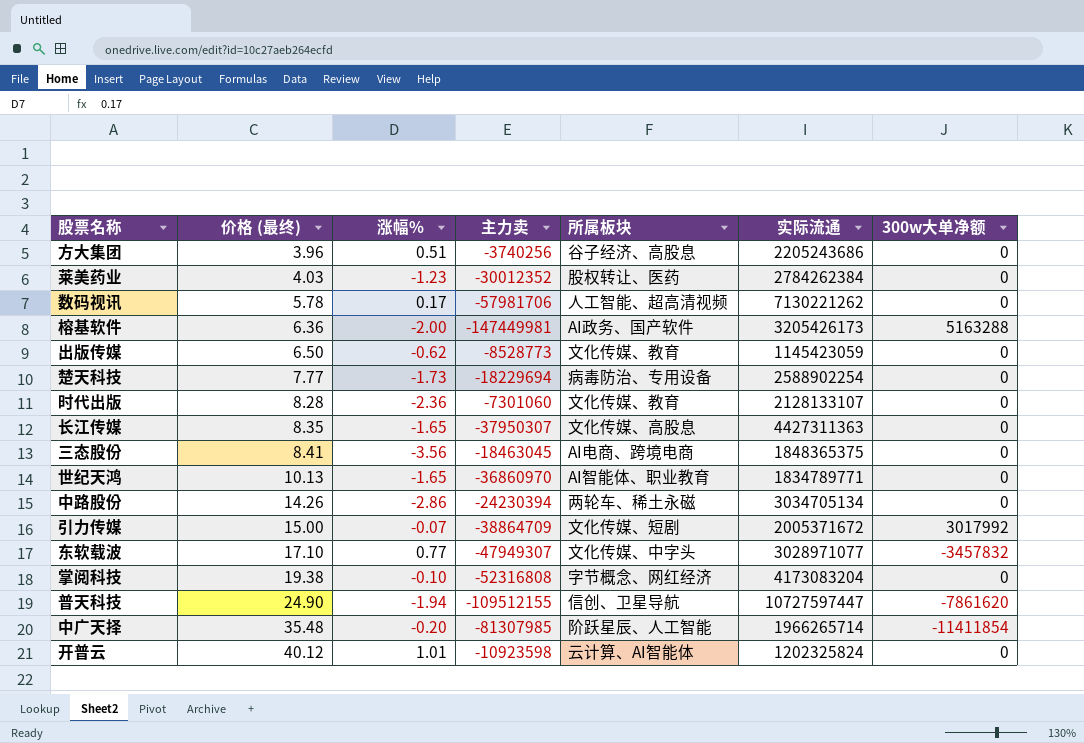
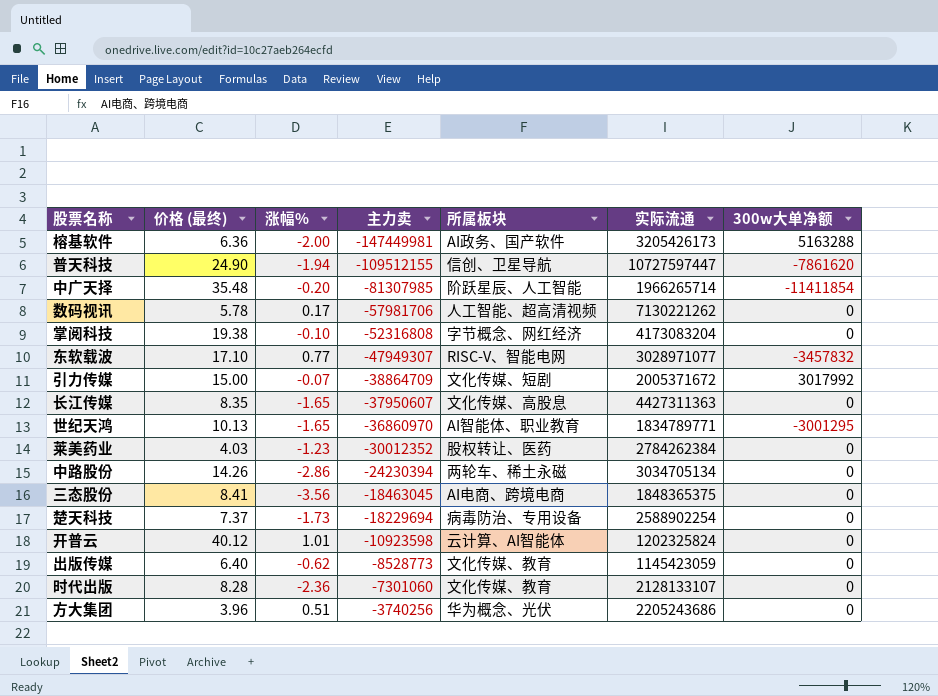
row order: 价格 (最终) ascending -> 主力卖 ascending
东软载波 | 所属板块: 文化传媒、中字头 -> RISC-V、智能电网
长江传媒 | 主力卖: -37950307 -> -37950607
世纪天鸿 | 300w大单净额: 0 -> -3001295
楚天科技 | 价格 (最终): 7.77 -> 7.37
出版传媒 | 价格 (最终): 6.50 -> 6.40
方大集团 | 所属板块: 谷子经济、高股息 -> 华为概念、光伏

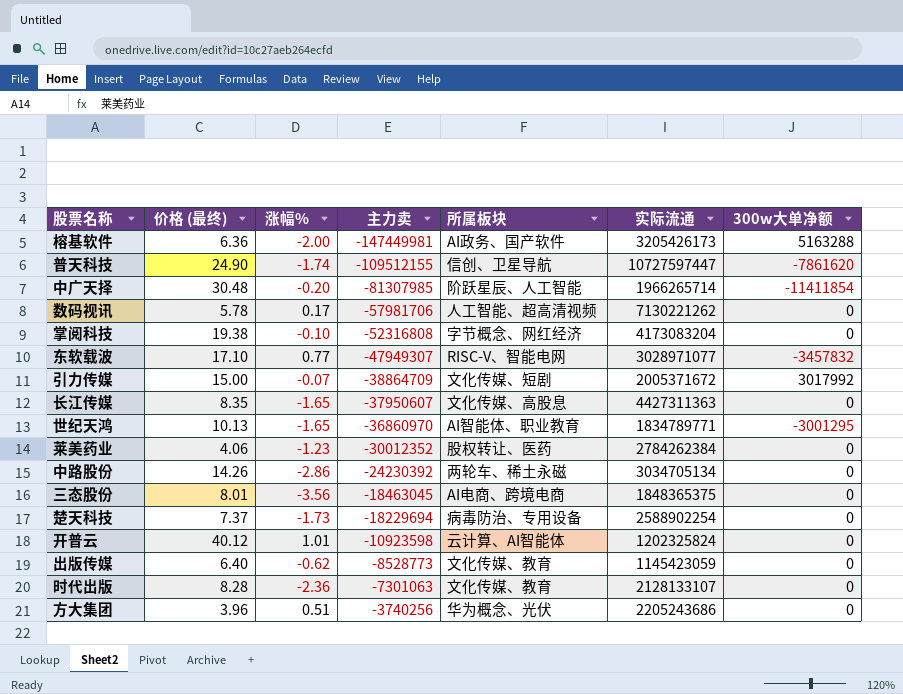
普天科技 | 涨幅%: -1.94 -> -1.74
中广天择 | 价格 (最终): 35.48 -> 30.48
莱美药业 | 价格 (最终): 4.03 -> 4.06
中路股份 | 主力卖: -24230394 -> -24230392
三态股份 | 价格 (最终): 8.41 -> 8.01
时代出版 | 主力卖: -7301060 -> -7301063

